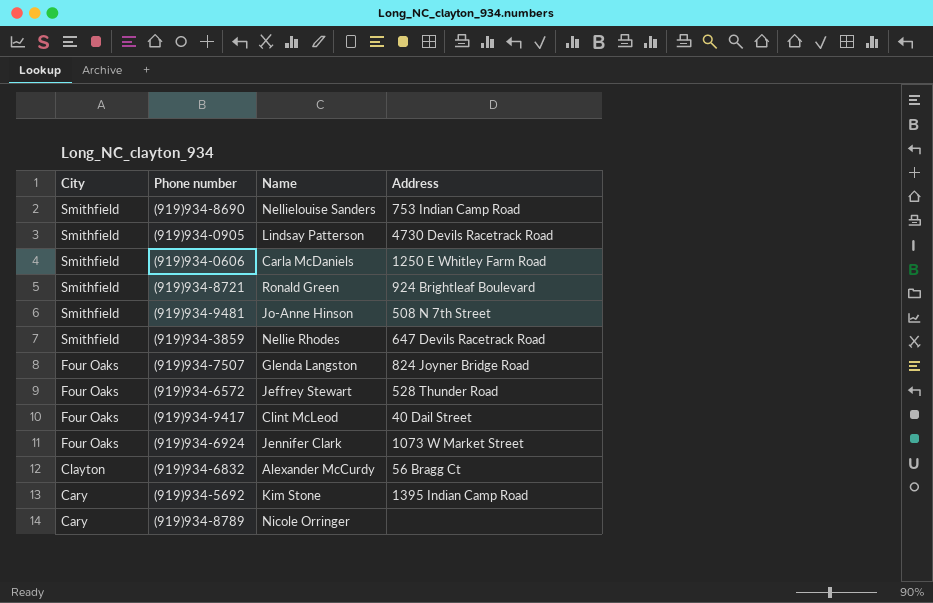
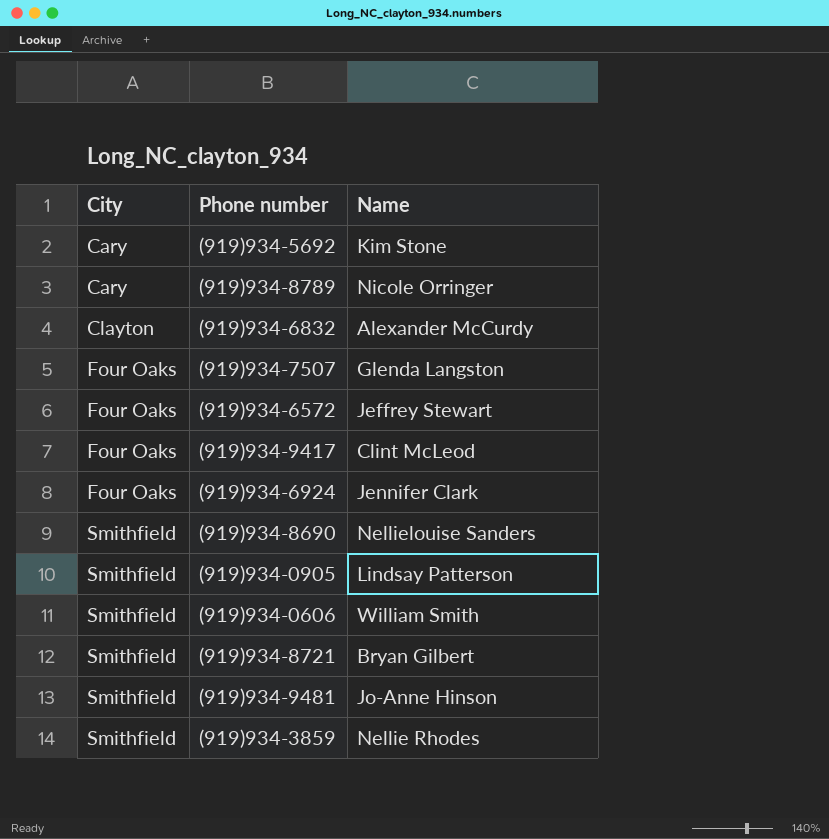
row order: City descending -> City ascending
column Address | position: 4 -> none
(919)934-0606 | Name: Carla McDaniels -> William Smith
(919)934-8721 | Name: Ronald Green -> Bryan Gilbert

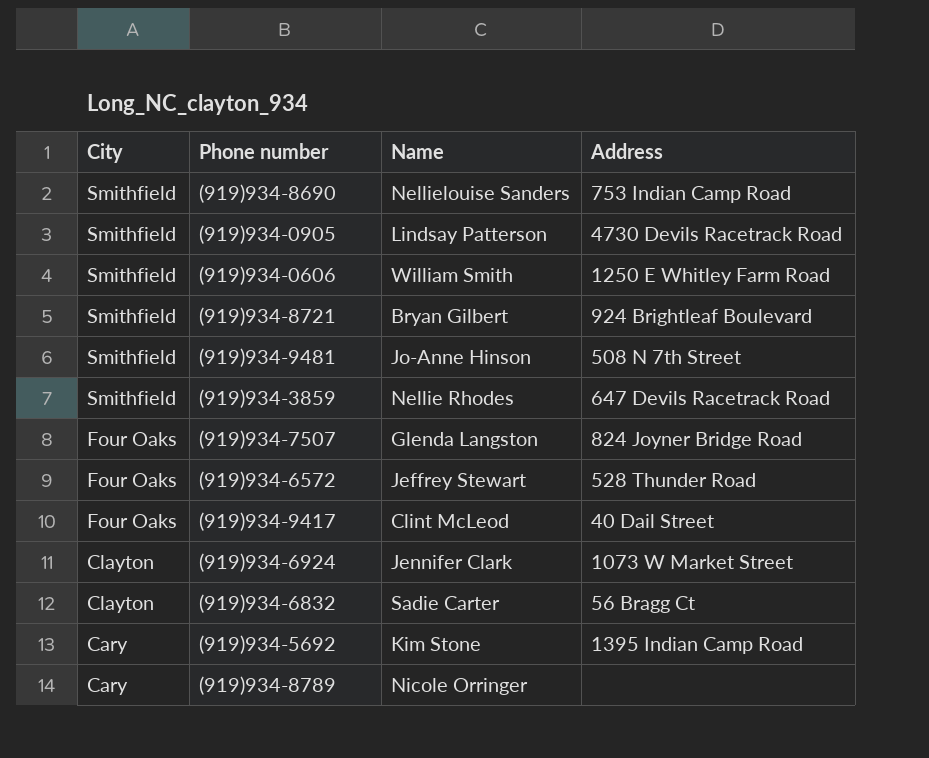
row order: City ascending -> City descending
column Address | position: none -> 4
(919)934-6924 | City: Four Oaks -> Clayton
(919)934-6832 | Name: Alexander McCurdy -> Sadie Carter

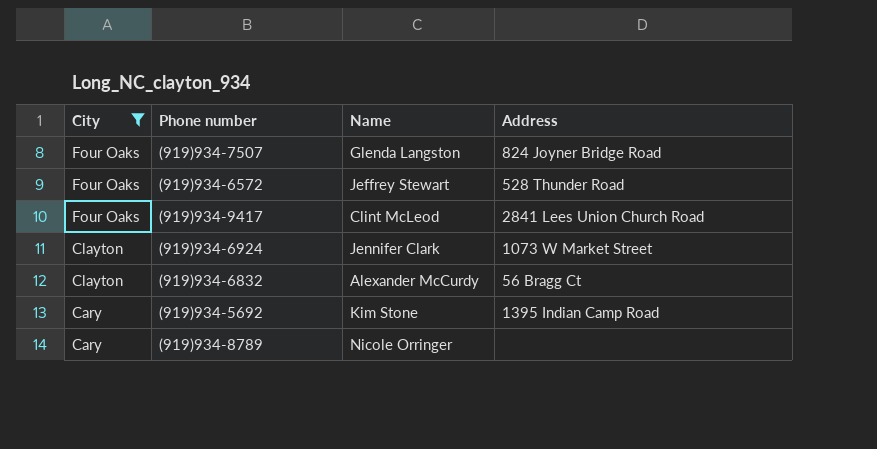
filter: none -> City != Smithfield
(919)934-9417 | Address: 40 Dail Street -> 2841 Lees Union Church Road
(919)934-6832 | Name: Sadie Carter -> Alexander McCurdy

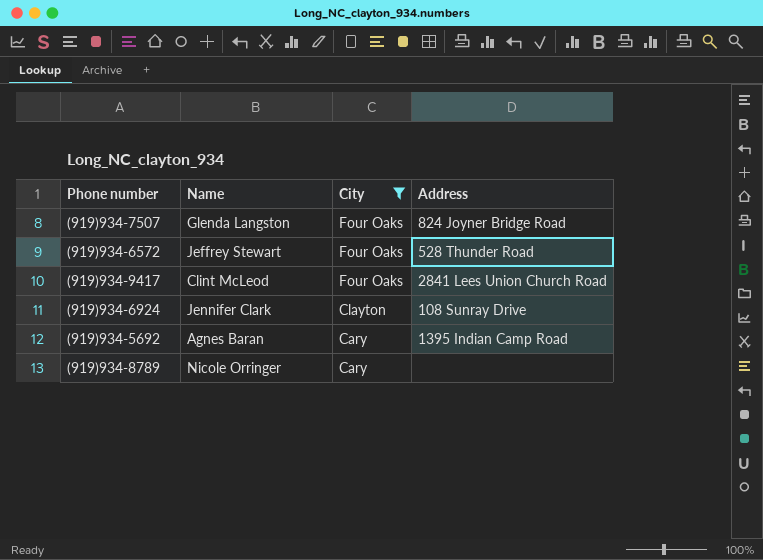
column City | position: 1 -> 3
row (919)934-6832: Clayton | Alexander McCurdy | 56 Bragg Ct -> none
(919)934-6924 | Address: 1073 W Market Street -> 108 Sunray Drive
(919)934-5692 | Name: Kim Stone -> Agnes Baran

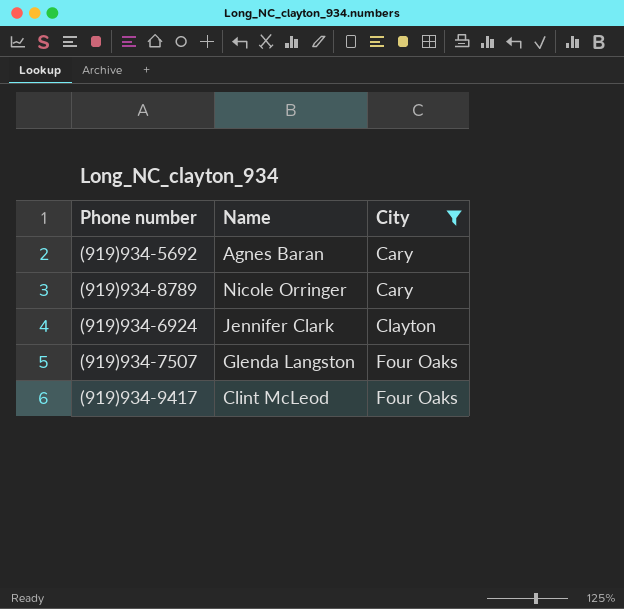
row order: City descending -> City ascending
column Address | position: 4 -> none
row (919)934-6572: Jeffrey Stewart | Four Oaks | 528 Thunder Road -> none

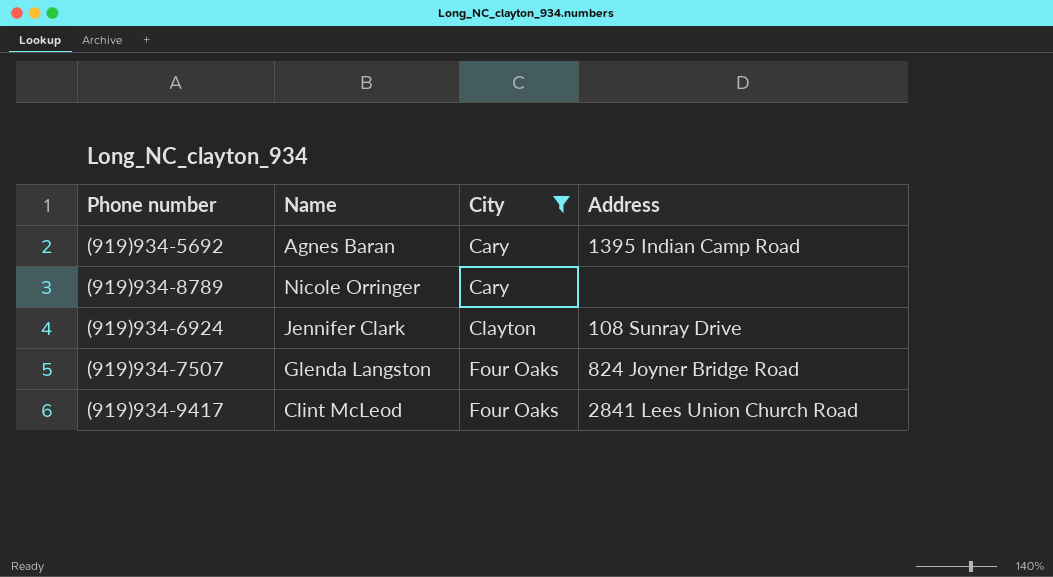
column Address | position: none -> 4

